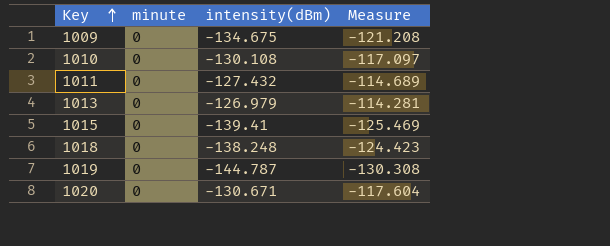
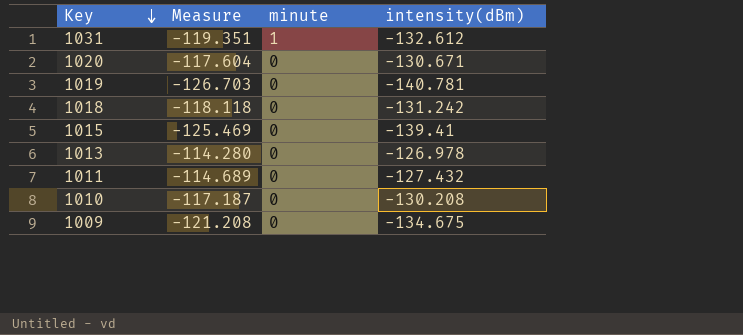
row order: Key ascending -> Key descending
column Measure | position: 4 -> 2
row 1031: none -> -119.351 | 1 | -132.612
1019 | Measure: -130.308 -> -126.703
1019 | intensity(dBm): -144.787 -> -140.781
1018 | Measure: -124.423 -> -118.118
1018 | intensity(dBm): -138.248 -> -131.242
1013 | Measure: -114.281 -> -114.280
1013 | intensity(dBm): -126.979 -> -126.978
1010 | Measure: -117.097 -> -117.187
1010 | intensity(dBm): -130.108 -> -130.208

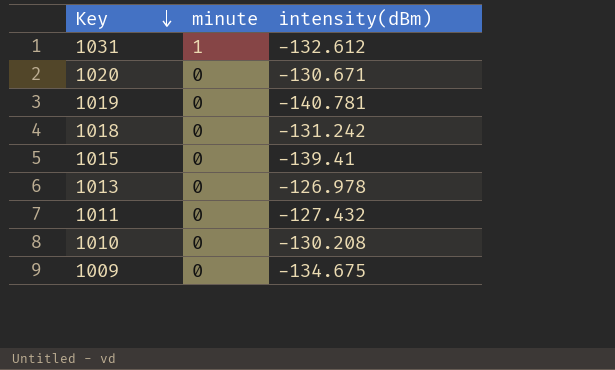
column Measure | formula: [intensity(dBm)] * 0.9 -> none

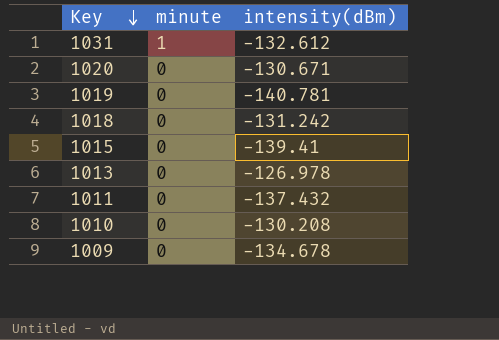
1011 | intensity(dBm): -127.432 -> -137.432
1009 | intensity(dBm): -134.675 -> -134.678

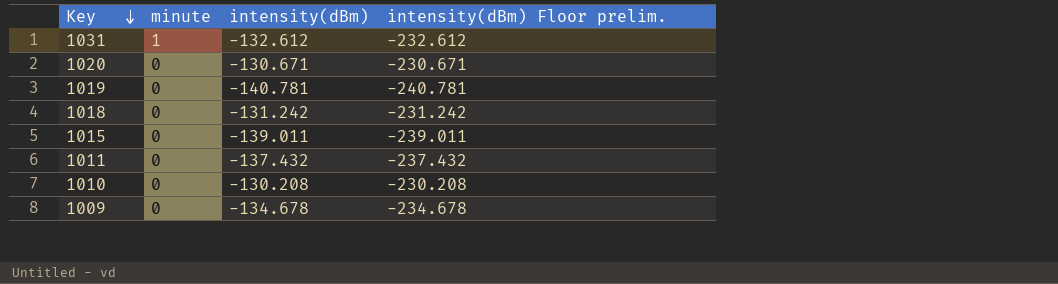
column intensity(dBm) Floor prelim. | formula: none -> [intensity(dBm)] - 100
row 1013: 0 | -126.978 -> none
1015 | intensity(dBm): -139.41 -> -139.011

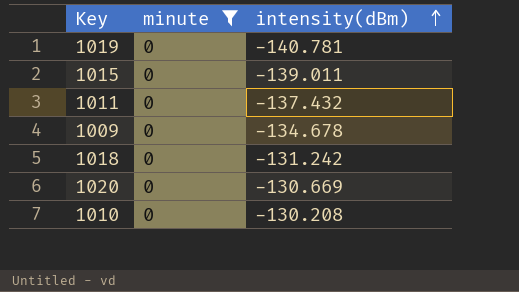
filter: none -> minute = 0
row order: Key descending -> intensity(dBm) ascending
column intensity(dBm) Floor prelim. | formula: [intensity(dBm)] - 100 -> none
1020 | intensity(dBm): -130.671 -> -130.669

